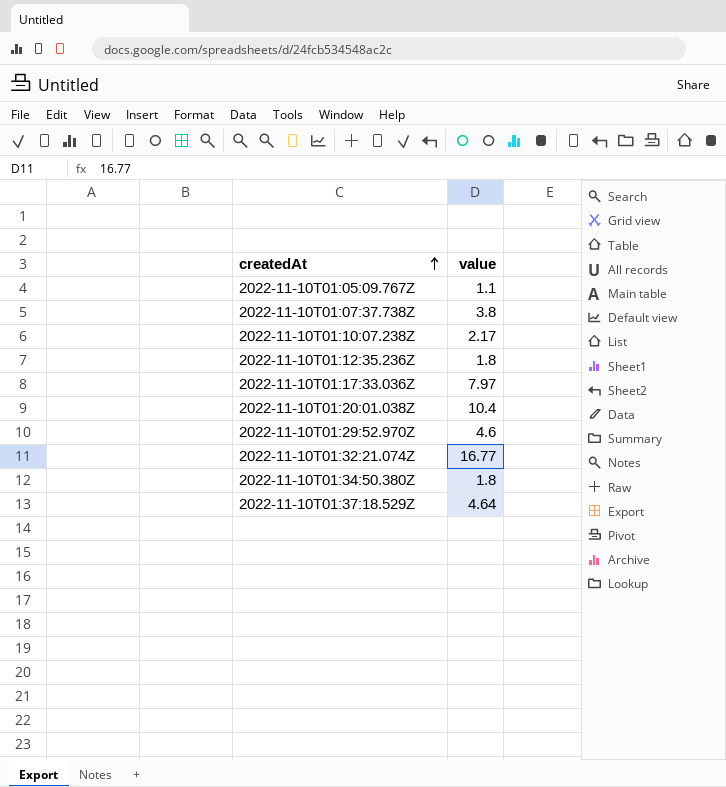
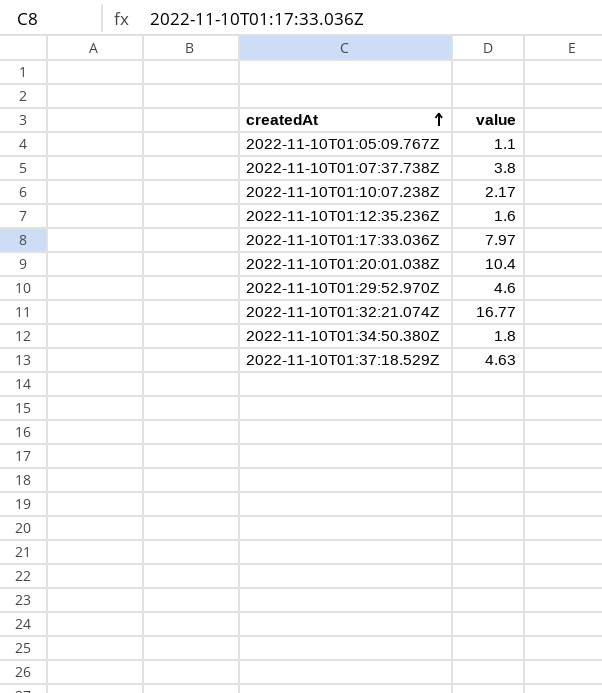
2022-11-10T01:12:35.236Z | value: 1.8 -> 1.6
2022-11-10T01:37:18.529Z | value: 4.64 -> 4.63

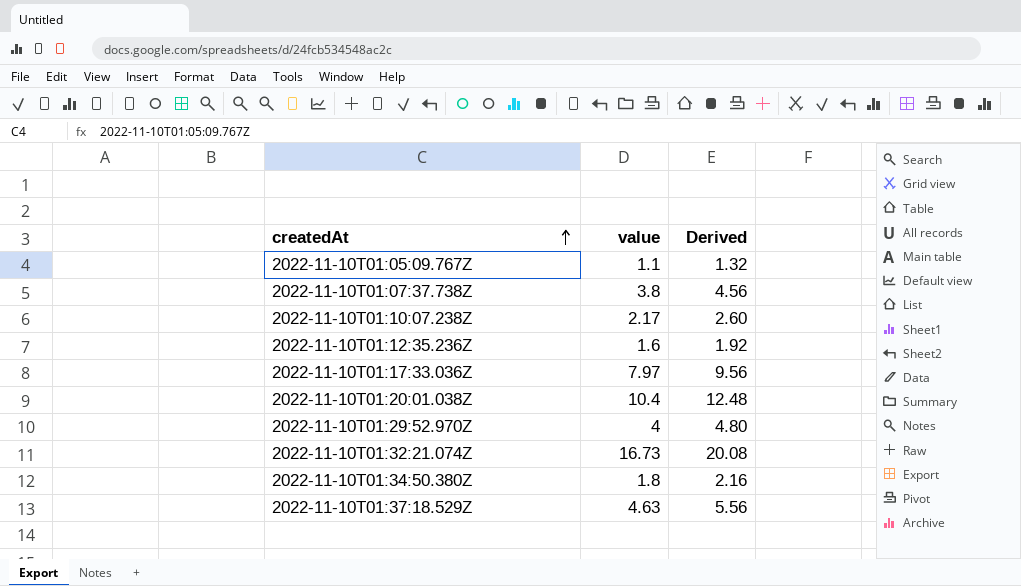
column Derived | formula: none -> [value] * 1.2
2022-11-10T01:29:52.970Z | value: 4.6 -> 4
2022-11-10T01:32:21.074Z | value: 16.77 -> 16.73

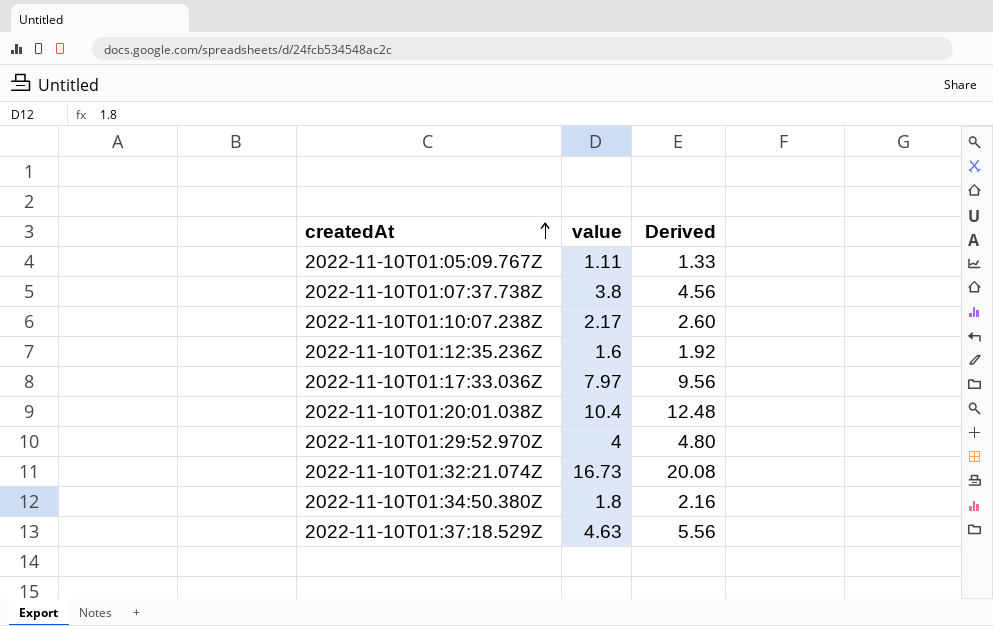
2022-11-10T01:05:09.767Z | value: 1.1 -> 1.11
2022-11-10T01:05:09.767Z | Derived: 1.32 -> 1.33

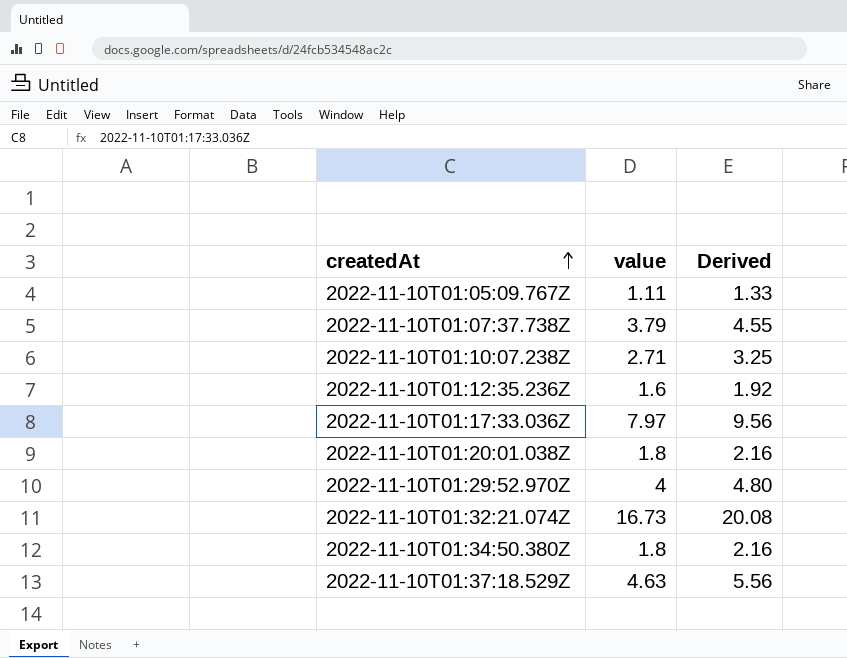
2022-11-10T01:07:37.738Z | value: 3.8 -> 3.79
2022-11-10T01:07:37.738Z | Derived: 4.56 -> 4.55
2022-11-10T01:10:07.238Z | value: 2.17 -> 2.71
2022-11-10T01:10:07.238Z | Derived: 2.60 -> 3.25
2022-11-10T01:20:01.038Z | value: 10.4 -> 1.8
2022-11-10T01:20:01.038Z | Derived: 12.48 -> 2.16

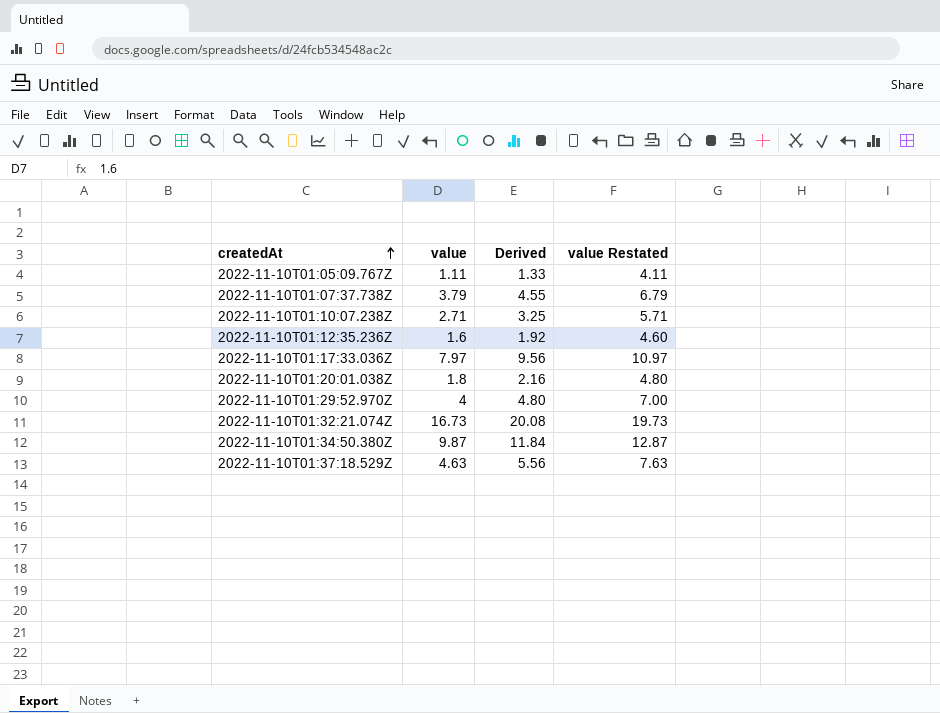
column value Restated | formula: none -> [value] + 3
2022-11-10T01:34:50.380Z | value: 1.8 -> 9.87
2022-11-10T01:34:50.380Z | Derived: 2.16 -> 11.84

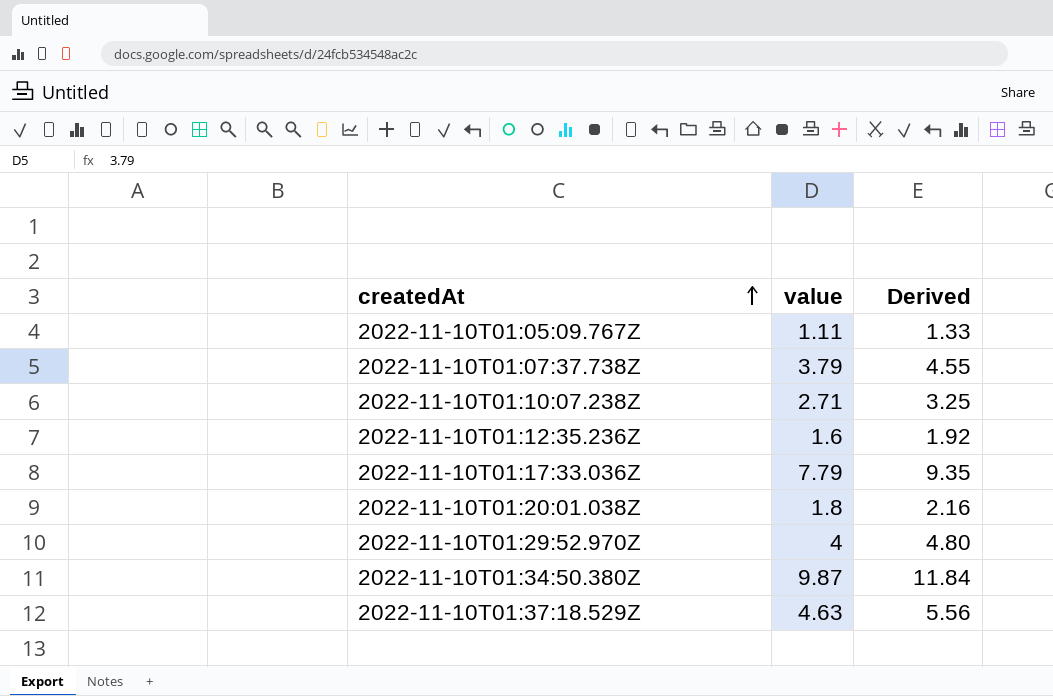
column value Restated | formula: [value] + 3 -> none
row 2022-11-10T01:32:21.074Z: 16.73 | 20.08 | 19.73 -> none
2022-11-10T01:17:33.036Z | value: 7.97 -> 7.79
2022-11-10T01:17:33.036Z | Derived: 9.56 -> 9.35

